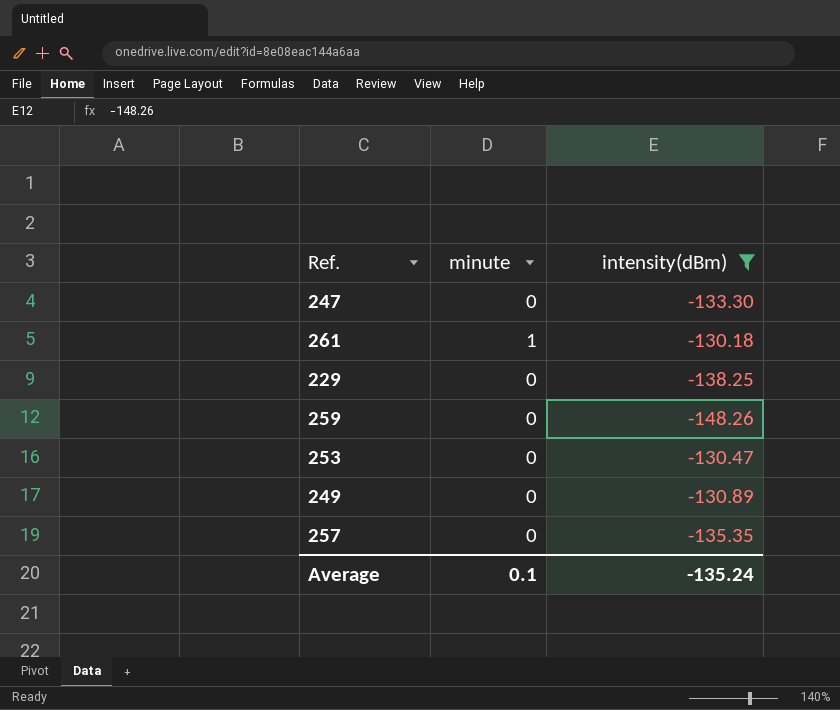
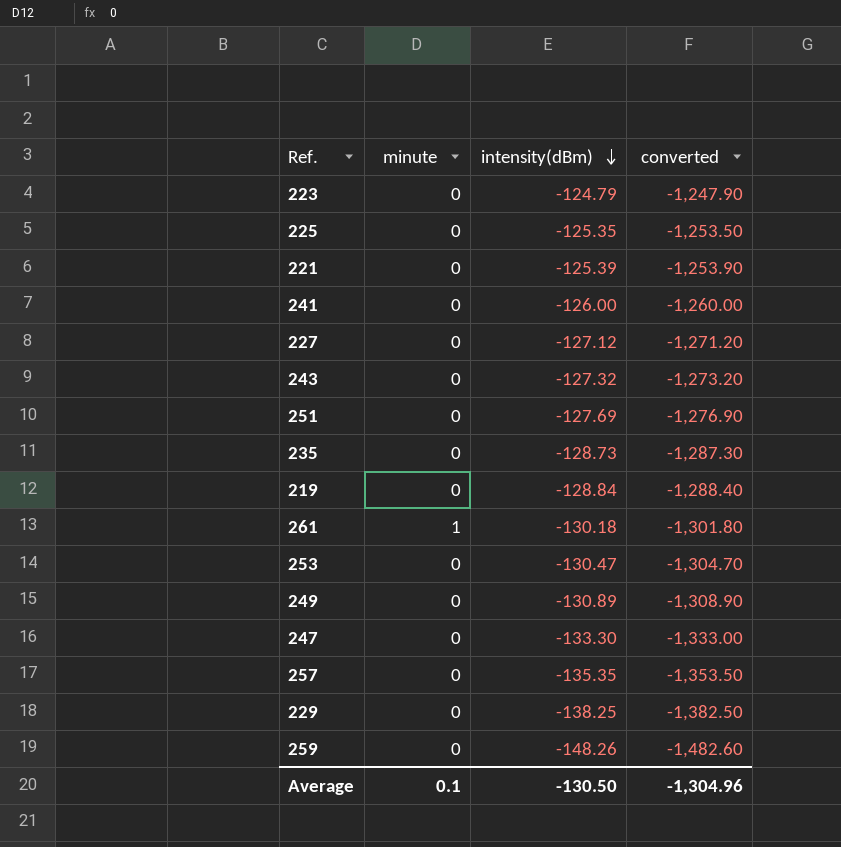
filter: intensity(dBm) <= -130.18 -> none
row order: none -> intensity(dBm) descending
column converted | formula: none -> [intensity(dBm)] * 10
Average | intensity(dBm): -135.24 -> -130.50

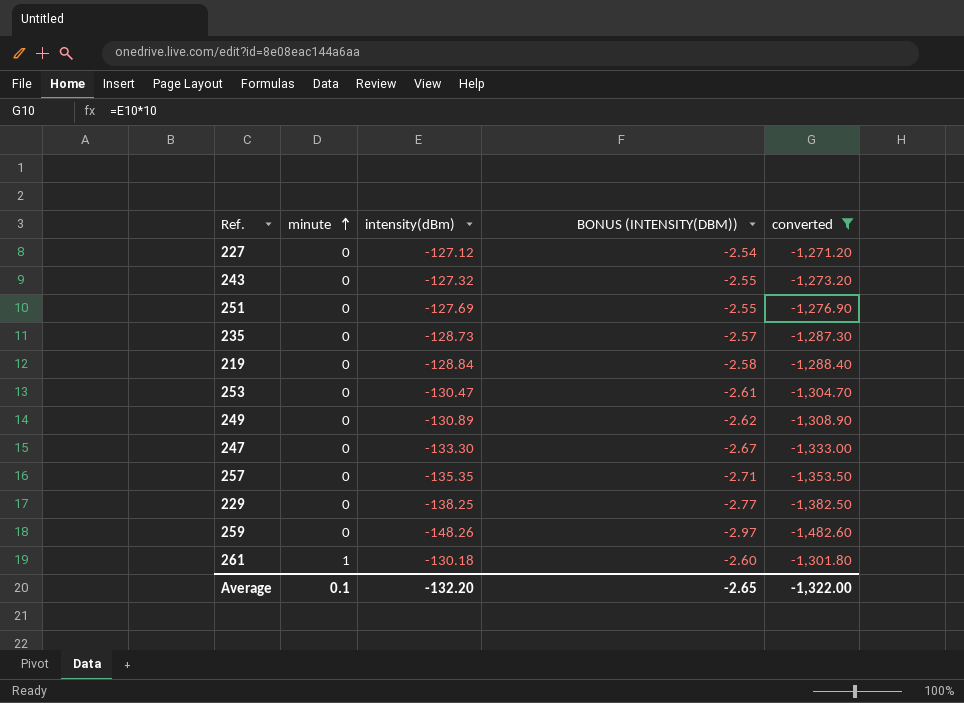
filter: none -> converted <= -1,271.20
row order: intensity(dBm) descending -> minute ascending
column BONUS (INTENSITY(DBM)) | formula: none -> [intensity(dBm)] * 0.02
Average | intensity(dBm): -130.50 -> -132.20
Average | converted: -1,304.96 -> -1,322.00

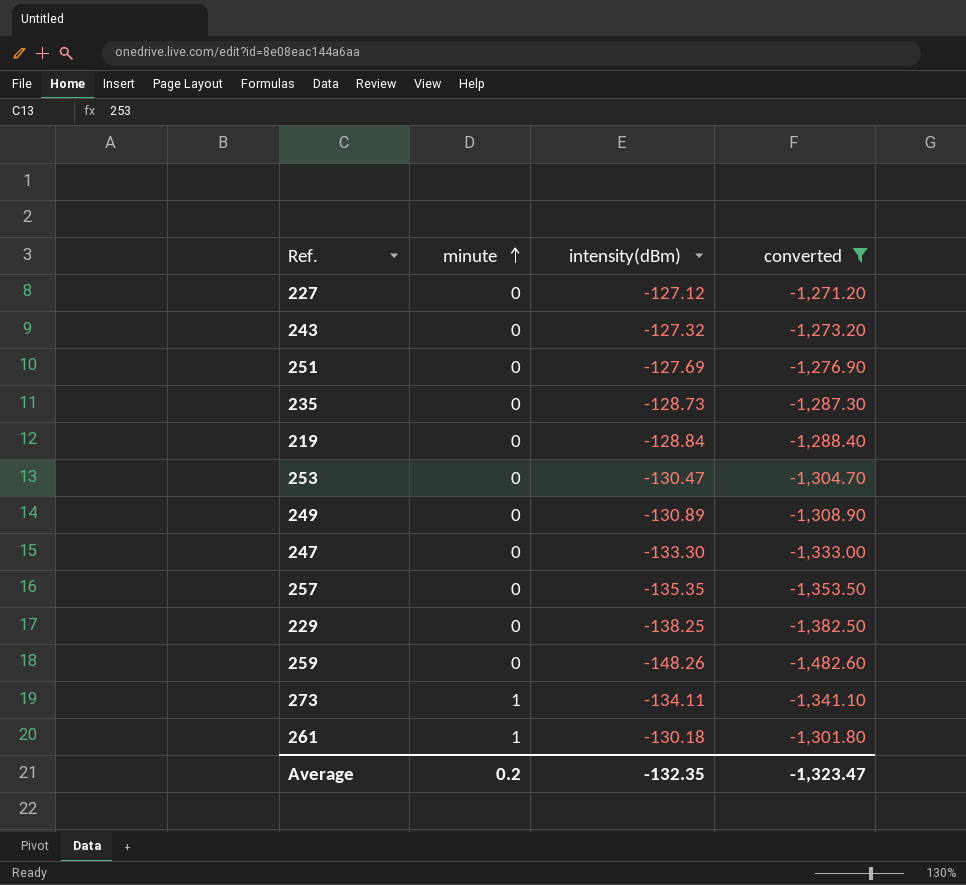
column BONUS (INTENSITY(DBM)) | formula: [intensity(dBm)] * 0.02 -> none
row 273: none -> 1 | -134.11 | -1,341.10
Average | minute: 0.1 -> 0.2
Average | intensity(dBm): -132.20 -> -132.35
Average | converted: -1,322.00 -> -1,323.47

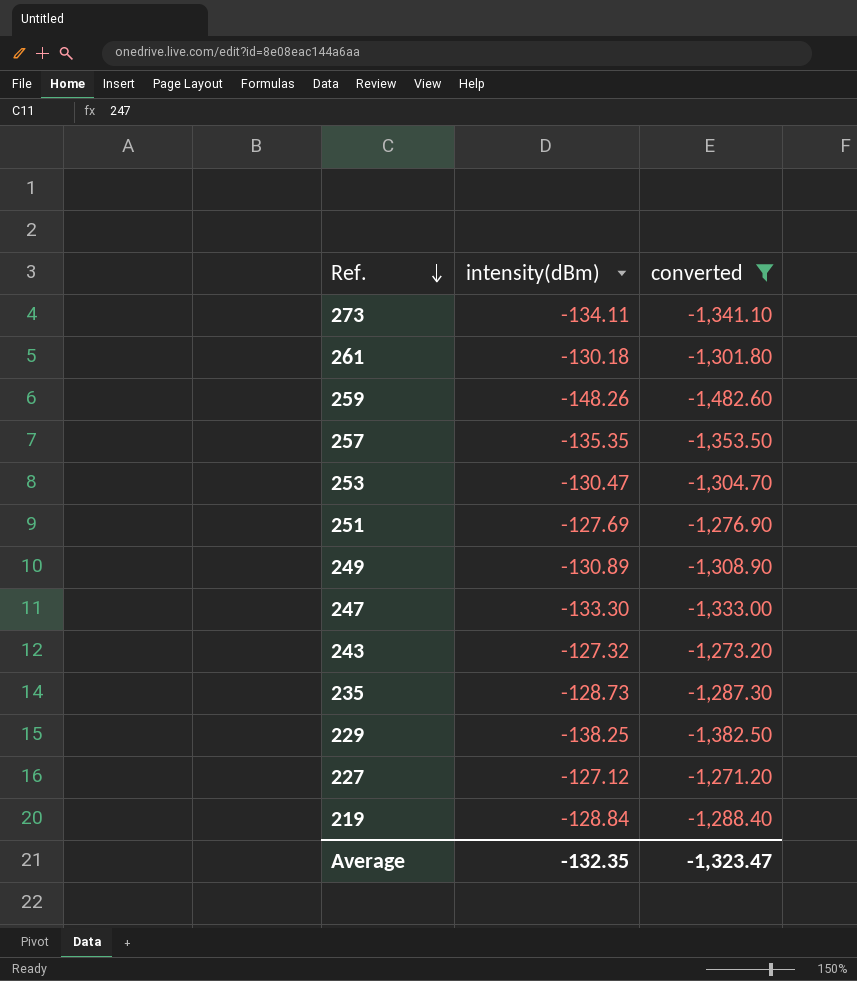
row order: minute ascending -> Ref. descending
column minute | position: 2 -> none

